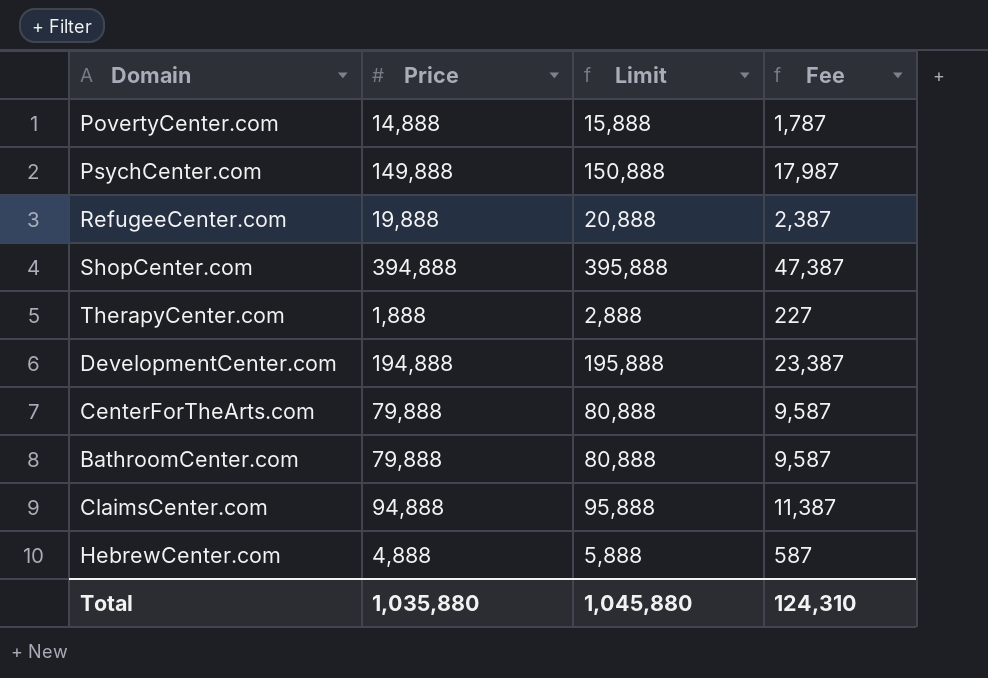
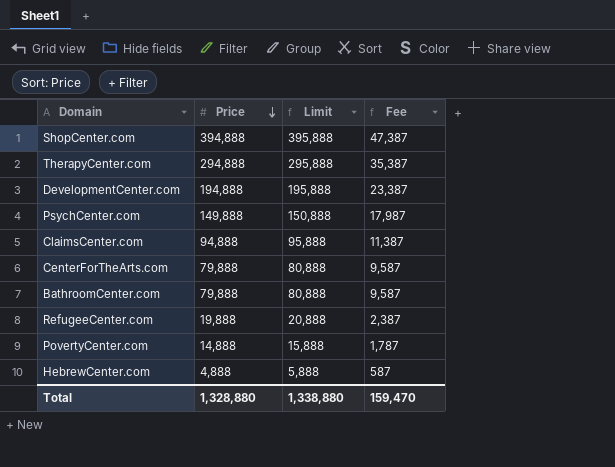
row order: none -> Price descending
TherapyCenter.com | Price: 1,888 -> 294,888
TherapyCenter.com | Limit: 2,888 -> 295,888
TherapyCenter.com | Fee: 227 -> 35,387
Total | Price: 1,035,880 -> 1,328,880
Total | Limit: 1,045,880 -> 1,338,880
Total | Fee: 124,310 -> 159,470

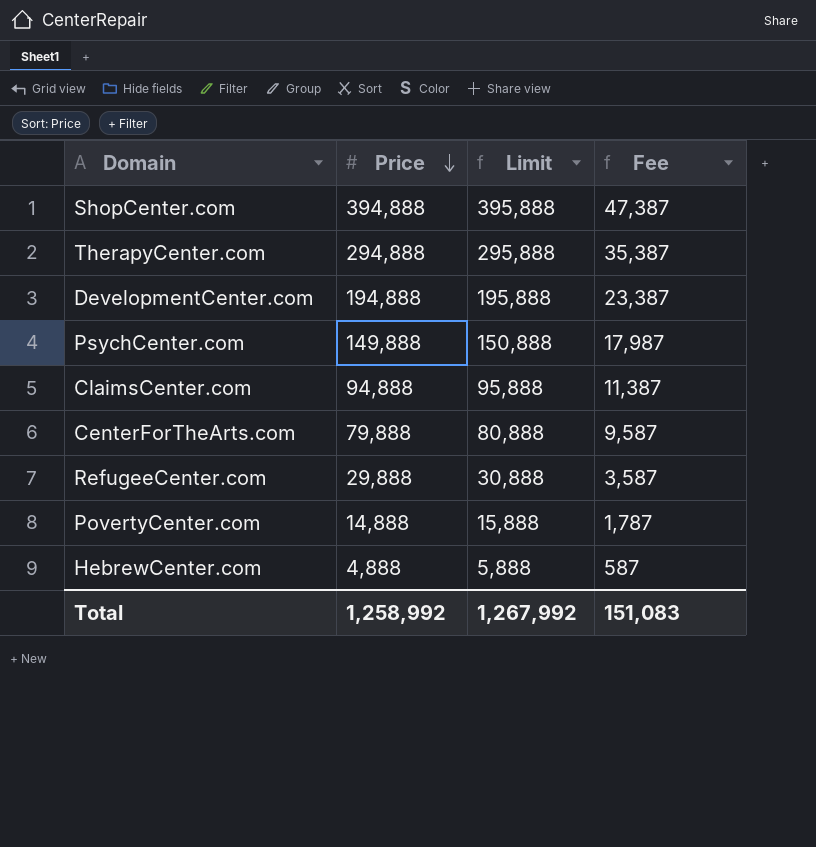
row BathroomCenter.com: 79,888 | 80,888 | 9,587 -> none
RefugeeCenter.com | Price: 19,888 -> 29,888
RefugeeCenter.com | Limit: 20,888 -> 30,888
RefugeeCenter.com | Fee: 2,387 -> 3,587
Total | Price: 1,328,880 -> 1,258,992
Total | Limit: 1,338,880 -> 1,267,992
Total | Fee: 159,470 -> 151,083

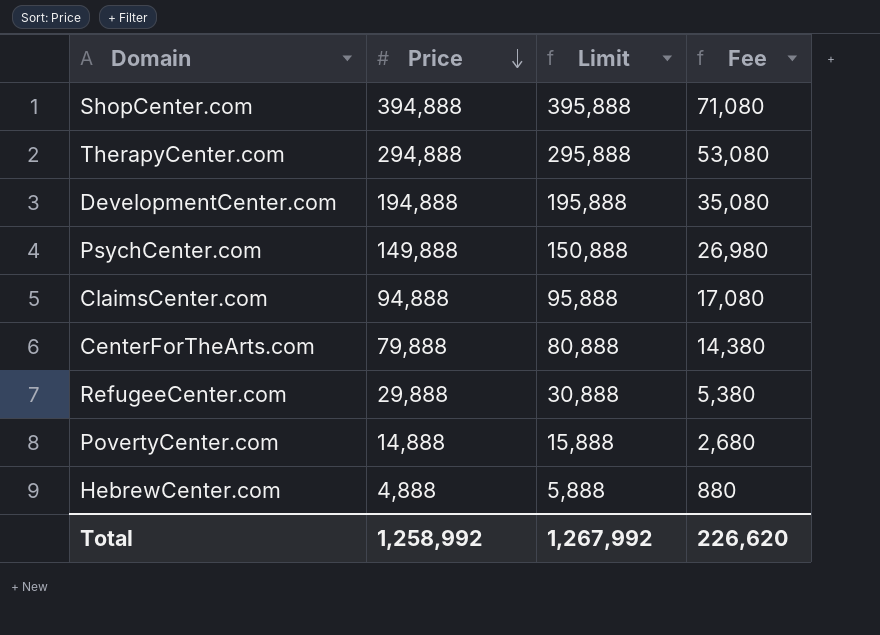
column Fee | formula: [Price] * 0.12 -> [Price] * 0.18
Total | Fee: 151,083 -> 226,620

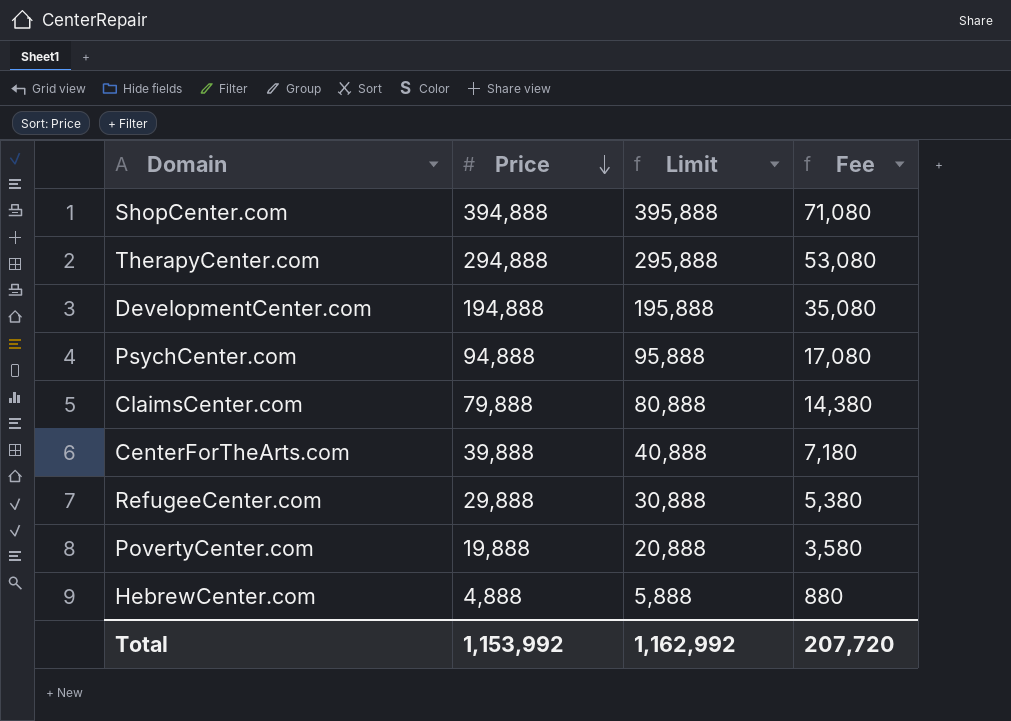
PsychCenter.com | Price: 149,888 -> 94,888
PsychCenter.com | Limit: 150,888 -> 95,888
PsychCenter.com | Fee: 26,980 -> 17,080
ClaimsCenter.com | Price: 94,888 -> 79,888
ClaimsCenter.com | Limit: 95,888 -> 80,888
ClaimsCenter.com | Fee: 17,080 -> 14,380
CenterForTheArts.com | Price: 79,888 -> 39,888
CenterForTheArts.com | Limit: 80,888 -> 40,888
CenterForTheArts.com | Fee: 14,380 -> 7,180
PovertyCenter.com | Price: 14,888 -> 19,888
PovertyCenter.com | Limit: 15,888 -> 20,888
PovertyCenter.com | Fee: 2,680 -> 3,580
Total | Price: 1,258,992 -> 1,153,992
Total | Limit: 1,267,992 -> 1,162,992
Total | Fee: 226,620 -> 207,720

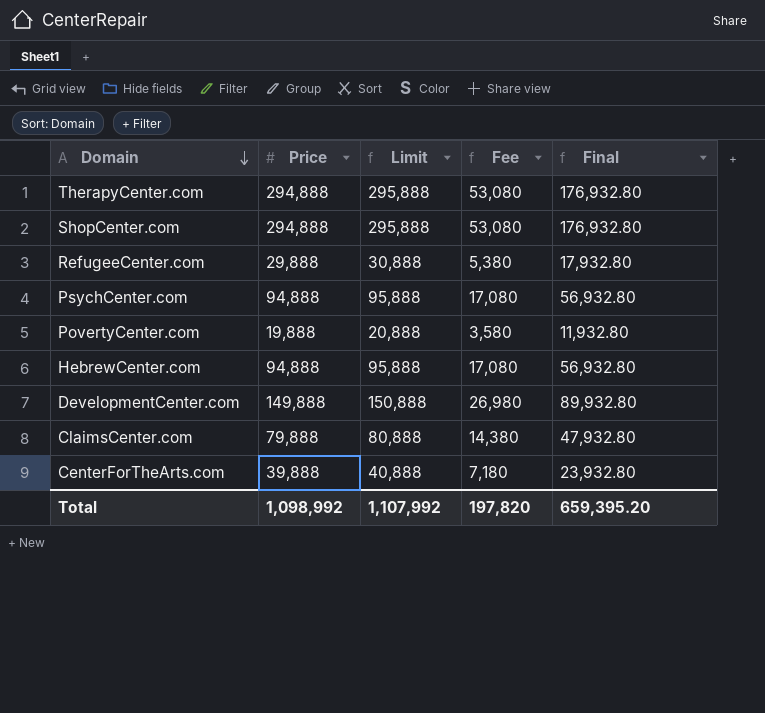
row order: Price descending -> Domain descending
column Final | formula: none -> [Price] * 0.6
ShopCenter.com | Price: 394,888 -> 294,888
ShopCenter.com | Limit: 395,888 -> 295,888
ShopCenter.com | Fee: 71,080 -> 53,080
HebrewCenter.com | Price: 4,888 -> 94,888
HebrewCenter.com | Limit: 5,888 -> 95,888
HebrewCenter.com | Fee: 880 -> 17,080
DevelopmentCenter.com | Price: 194,888 -> 149,888
DevelopmentCenter.com | Limit: 195,888 -> 150,888
DevelopmentCenter.com | Fee: 35,080 -> 26,980
Total | Price: 1,153,992 -> 1,098,992
Total | Limit: 1,162,992 -> 1,107,992
Total | Fee: 207,720 -> 197,820

